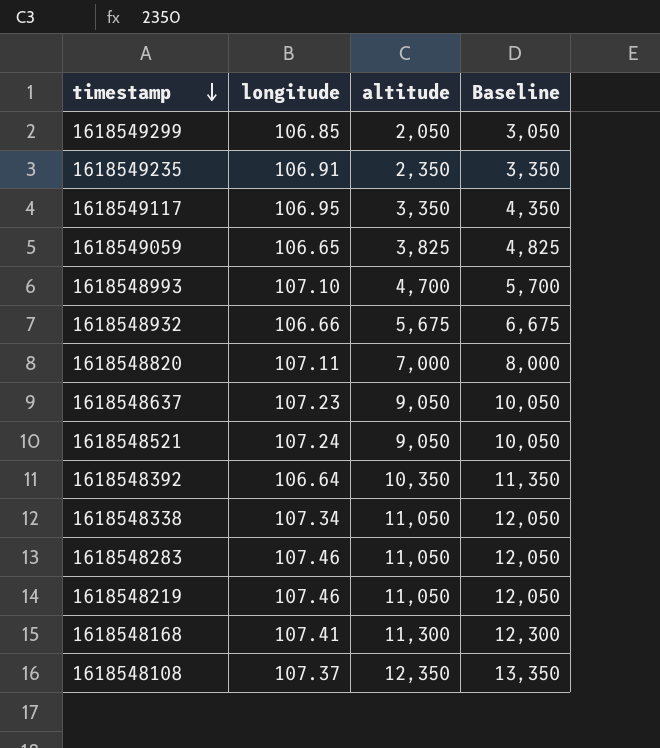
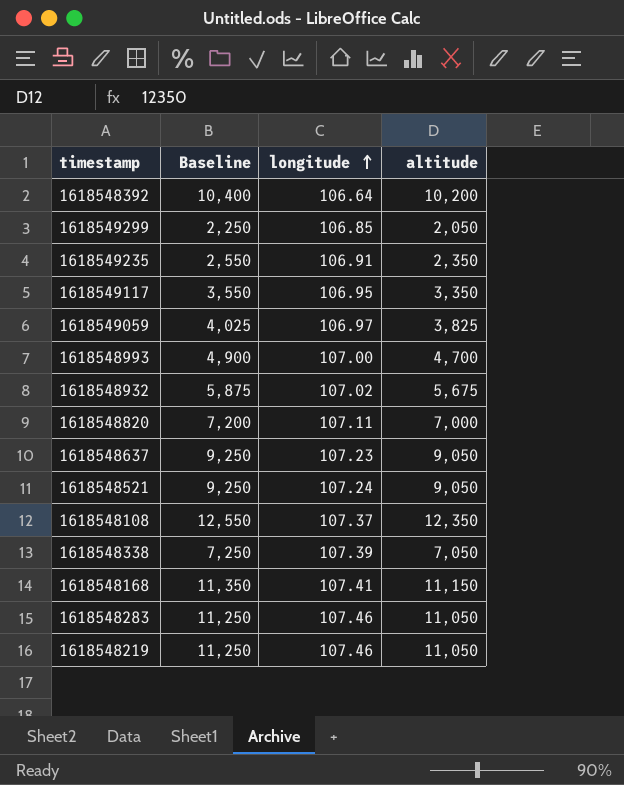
row order: timestamp descending -> longitude ascending
column Baseline | formula: [altitude] + 1000 -> [altitude] + 200
column Baseline | position: 4 -> 2
1618548392 | altitude: 10,350 -> 10,200
1618549059 | longitude: 106.65 -> 106.97
1618548993 | longitude: 107.10 -> 107.00
1618548932 | longitude: 106.66 -> 107.02
1618548338 | longitude: 107.34 -> 107.39
1618548338 | altitude: 11,050 -> 7,050
1618548168 | altitude: 11,300 -> 11,150

